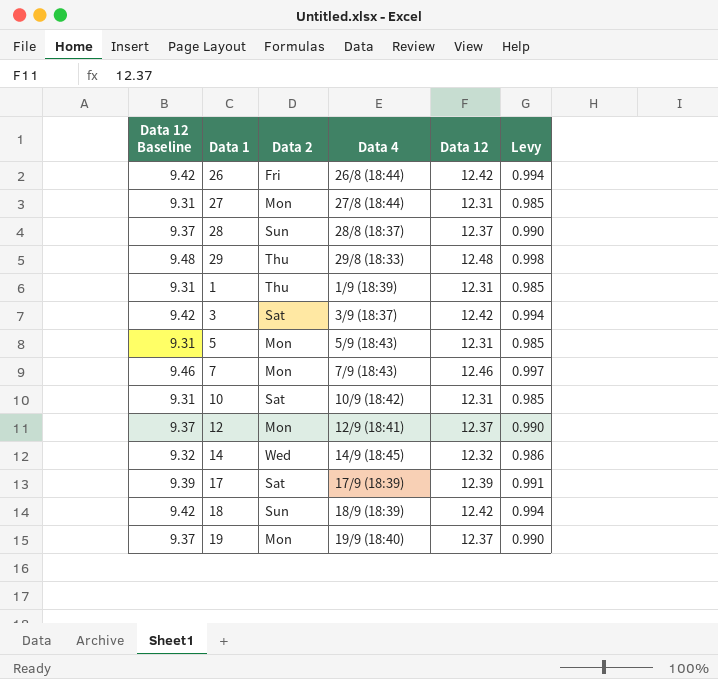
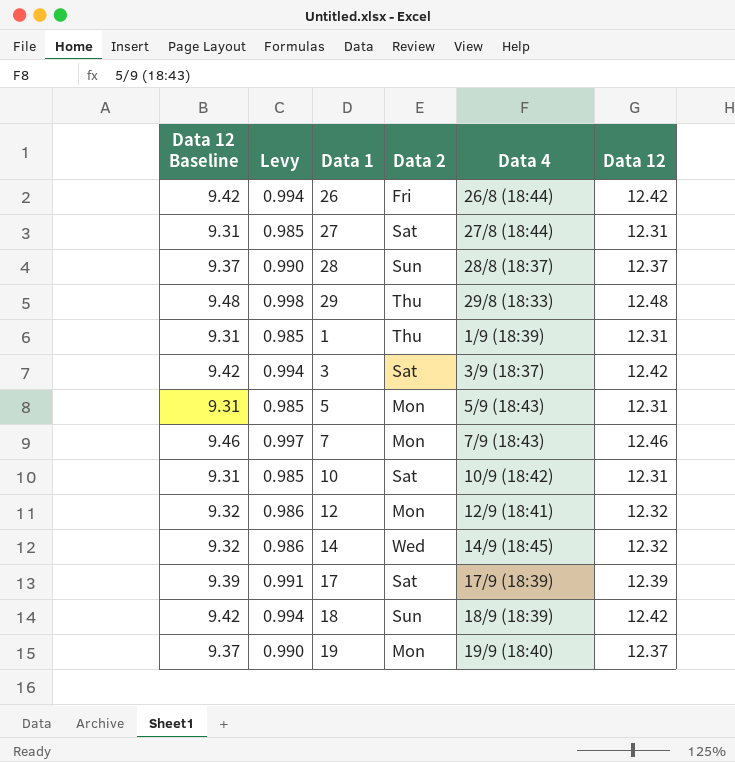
column Levy | position: 6 -> 2
27 | Data 2: Mon -> Sat
12 | Data 12 Baseline: 9.37 -> 9.32
12 | Levy: 0.990 -> 0.986
12 | Data 12: 12.37 -> 12.32

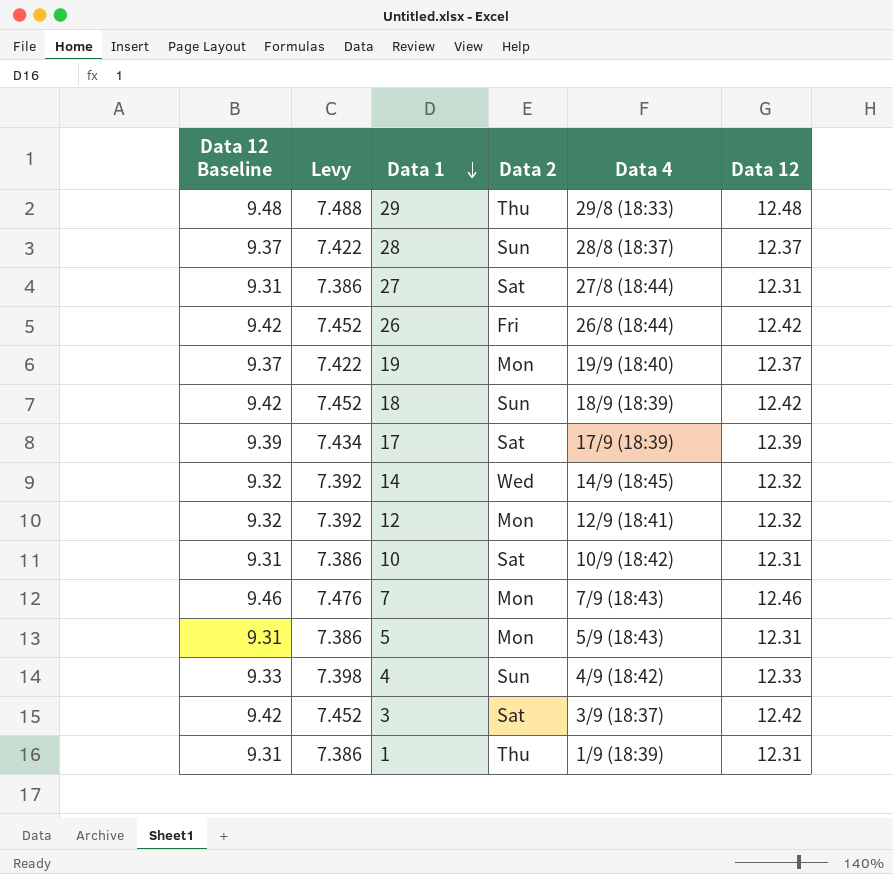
row order: none -> Data 1 descending
column Levy | formula: [Data 12] * 0.08 -> [Data 12] * 0.6
row 4: none -> 9.33 | 7.398 | Sun | 4/9 (18:42) | 12.33

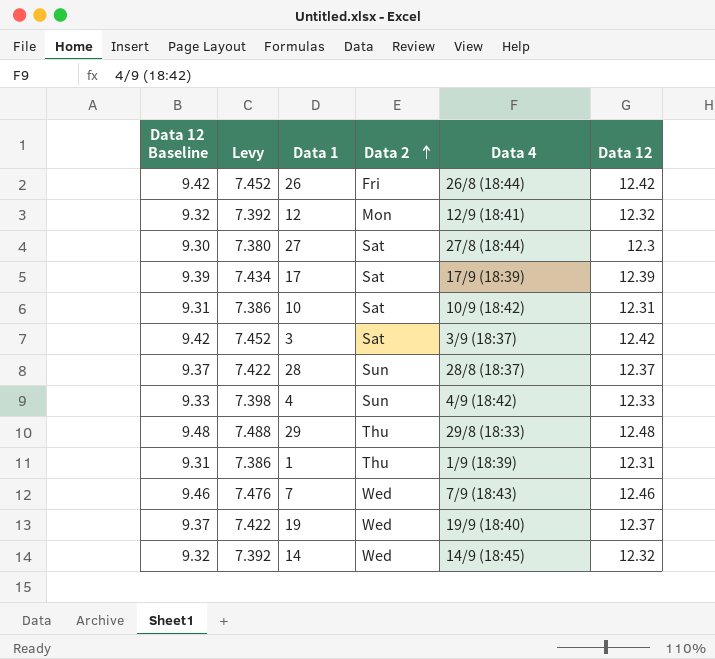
row order: Data 1 descending -> Data 2 ascending
row 18: 9.42 | 7.452 | Sun | 18/9 (18:39) | 12.42 -> none
row 5: 9.31 | 7.386 | Mon | 5/9 (18:43) | 12.31 -> none
27 | Data 12 Baseline: 9.31 -> 9.30
27 | Levy: 7.386 -> 7.380
27 | Data 12: 12.31 -> 12.3
7 | Data 2: Mon -> Wed
19 | Data 2: Mon -> Wed

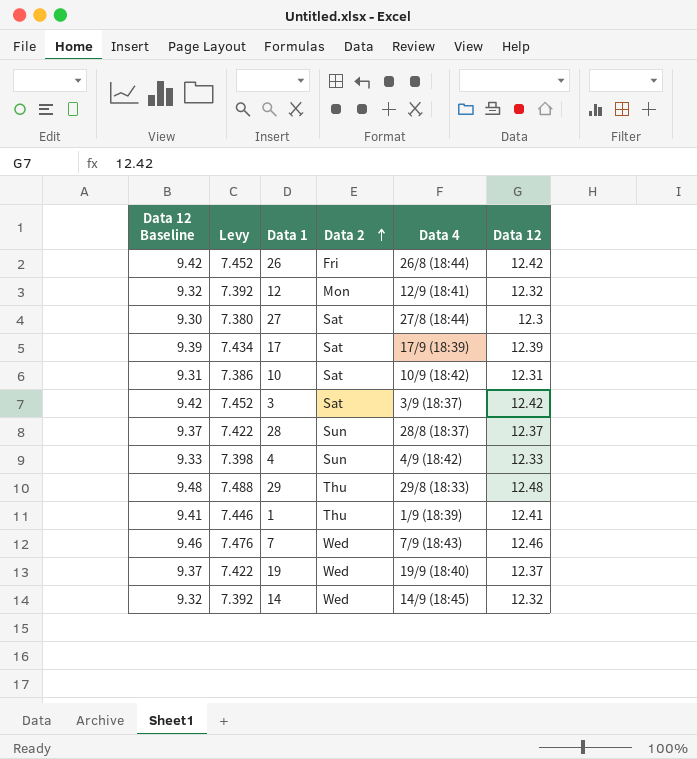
1 | Data 12 Baseline: 9.31 -> 9.41
1 | Levy: 7.386 -> 7.446
1 | Data 12: 12.31 -> 12.41

